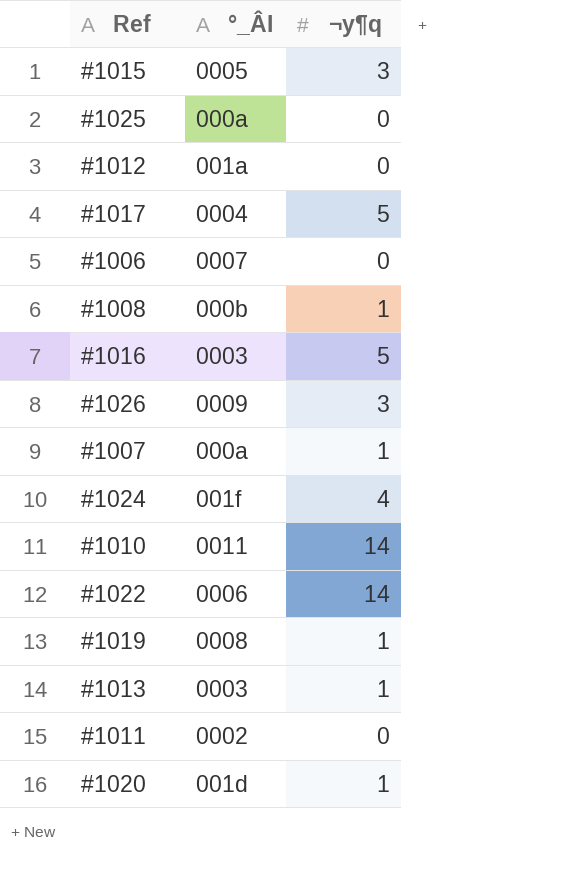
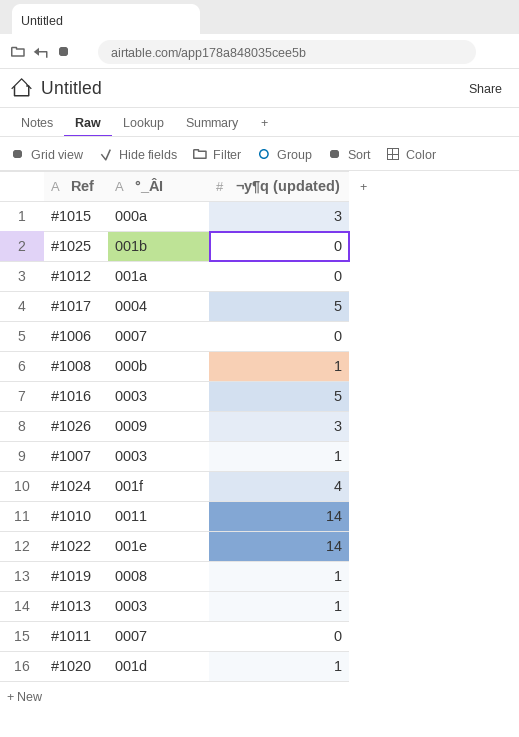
column name: ¬y¶q -> ¬y¶q (updated)
#1015 | °_ÂI: 0005 -> 000a
#1025 | °_ÂI: 000a -> 001b
#1007 | °_ÂI: 000a -> 0003
#1022 | °_ÂI: 0006 -> 001e
#1011 | °_ÂI: 0002 -> 0007

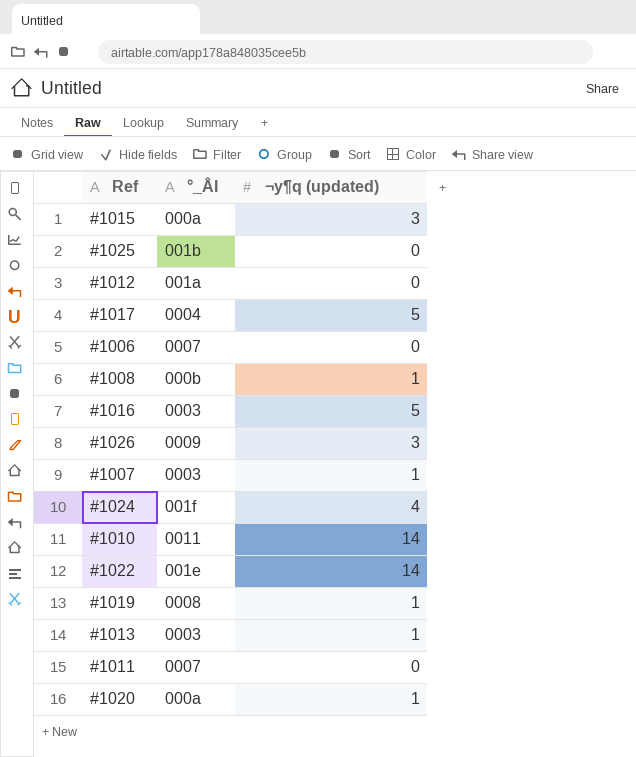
#1020 | °_ÂI: 001d -> 000a

